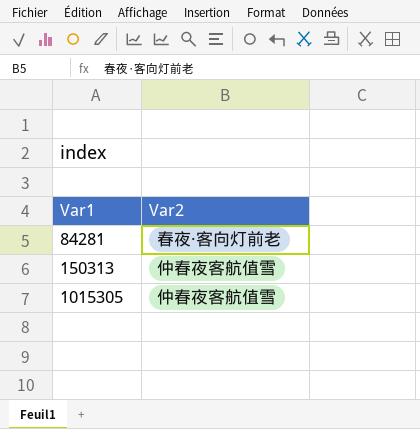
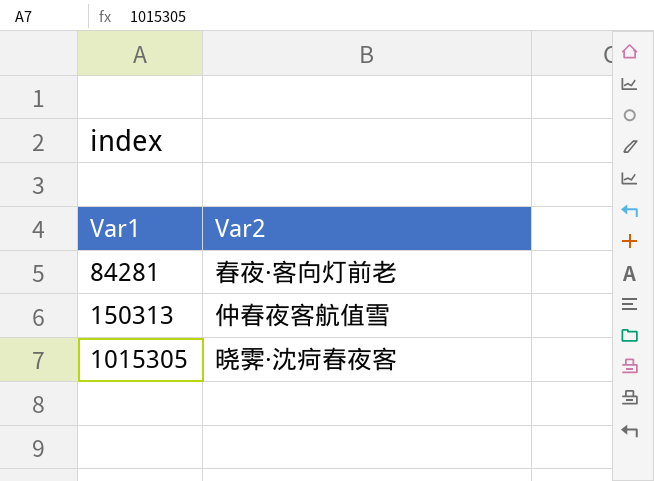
1015305 | Var2: 仲春夜客航值雪 -> 晓霁·沈疴春夜客

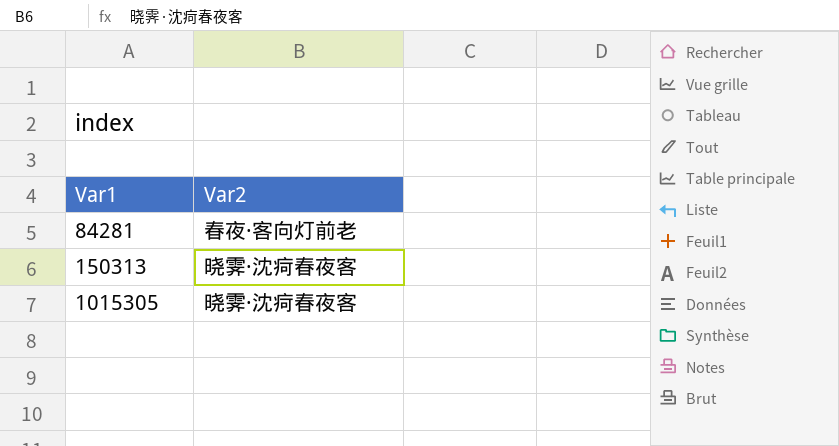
150313 | Var2: 仲春夜客航值雪 -> 晓霁·沈疴春夜客

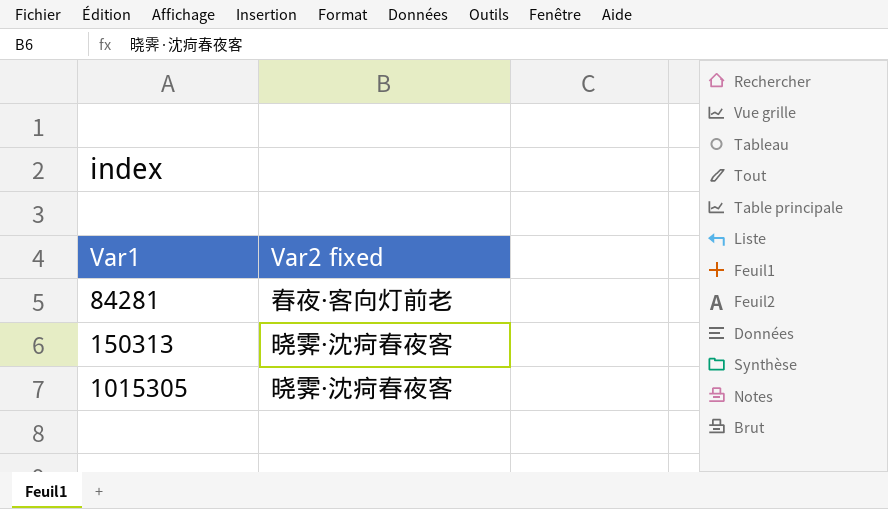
column name: Var2 -> Var2 fixed

